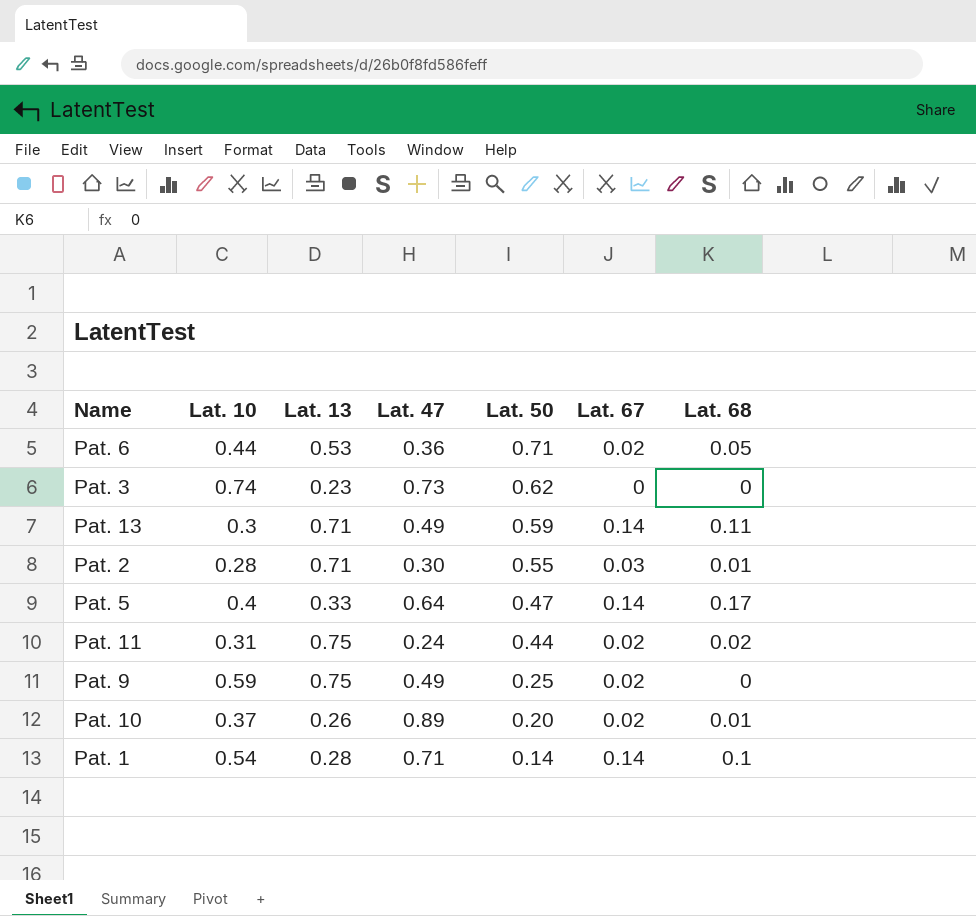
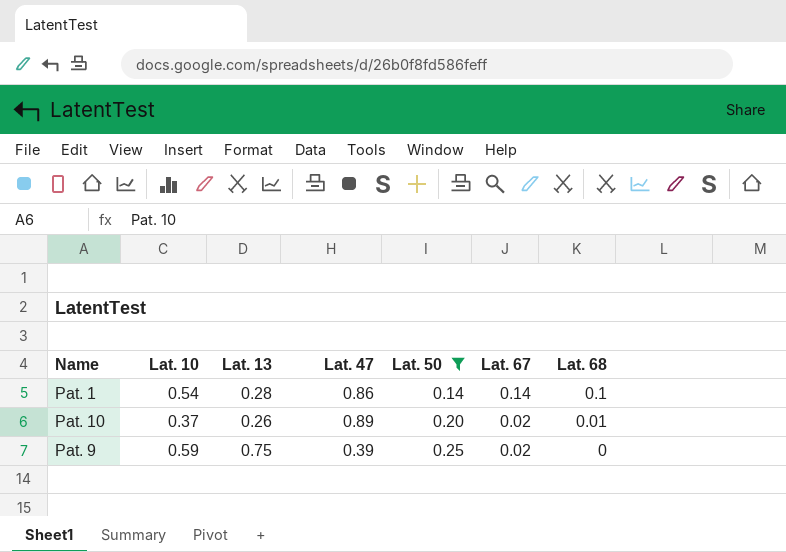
filter: none -> Lat. 50 <= 0.25
row order: Lat. 50 descending -> Lat. 50 ascending
Pat. 1 | Lat. 47: 0.71 -> 0.86
Pat. 9 | Lat. 47: 0.49 -> 0.39

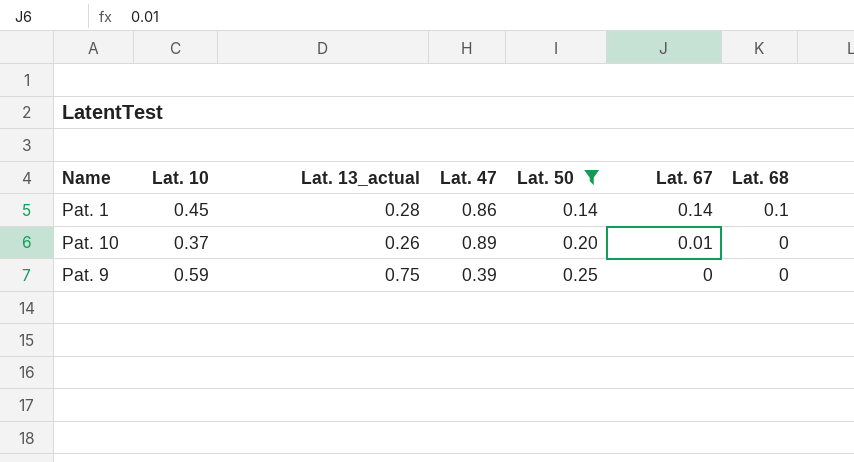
column name: Lat. 13 -> Lat. 13_actual
Pat. 1 | Lat. 10: 0.54 -> 0.45
Pat. 10 | Lat. 67: 0.02 -> 0.01
Pat. 10 | Lat. 68: 0.01 -> 0
Pat. 9 | Lat. 67: 0.02 -> 0

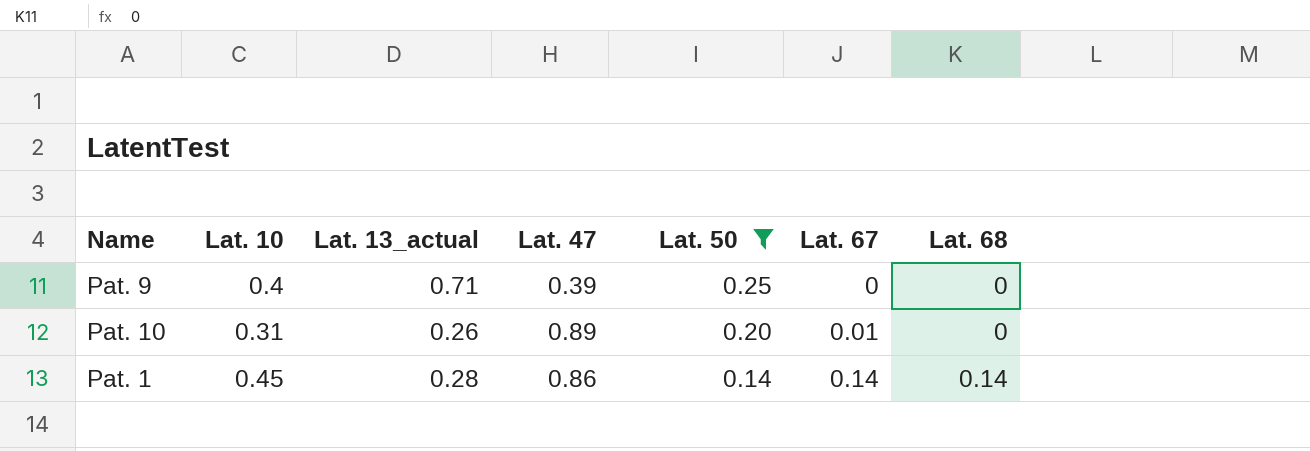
row order: Lat. 50 ascending -> Lat. 50 descending
Pat. 9 | Lat. 10: 0.59 -> 0.4
Pat. 9 | Lat. 13_actual: 0.75 -> 0.71
Pat. 10 | Lat. 10: 0.37 -> 0.31
Pat. 1 | Lat. 68: 0.1 -> 0.14

